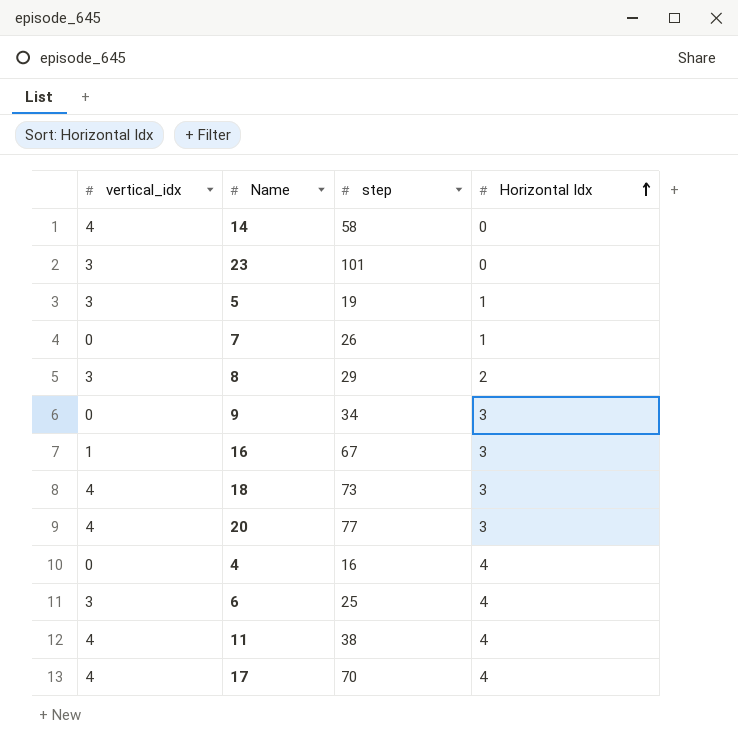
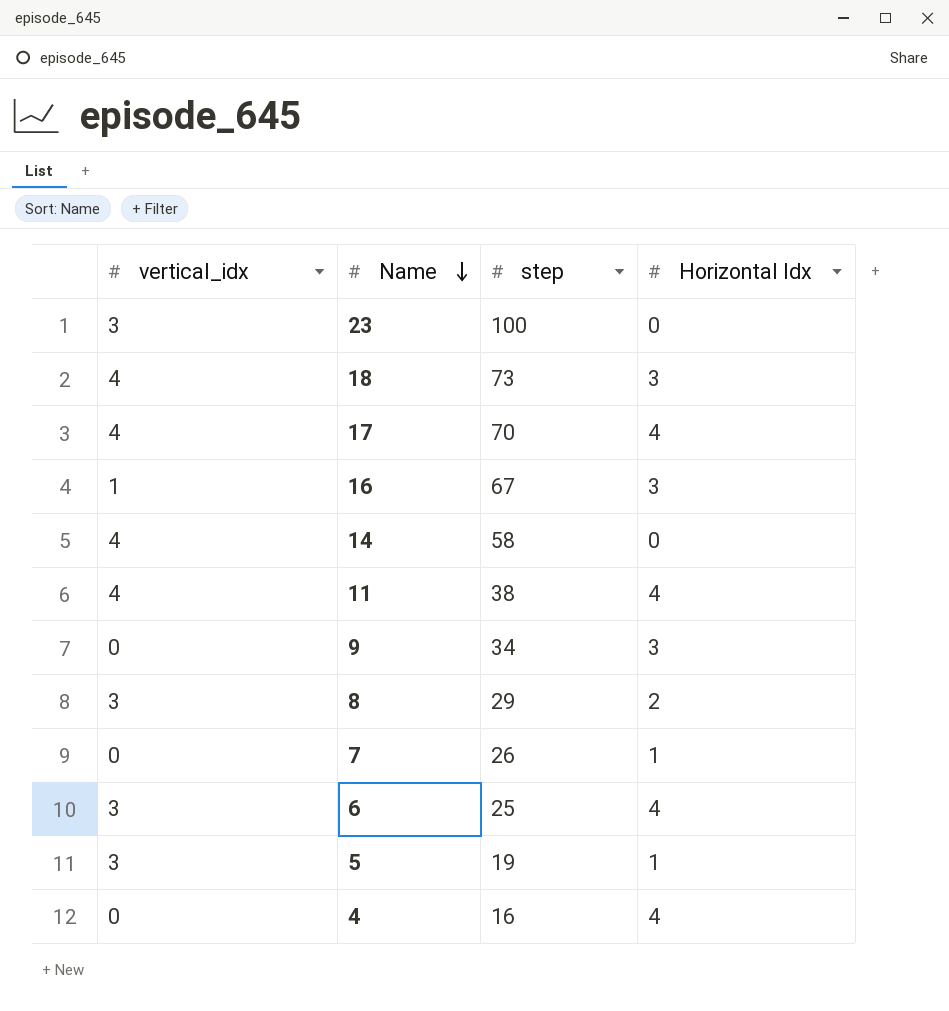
row order: Horizontal Idx ascending -> Name descending
row 20: 4 | 77 | 3 -> none
23 | step: 101 -> 100

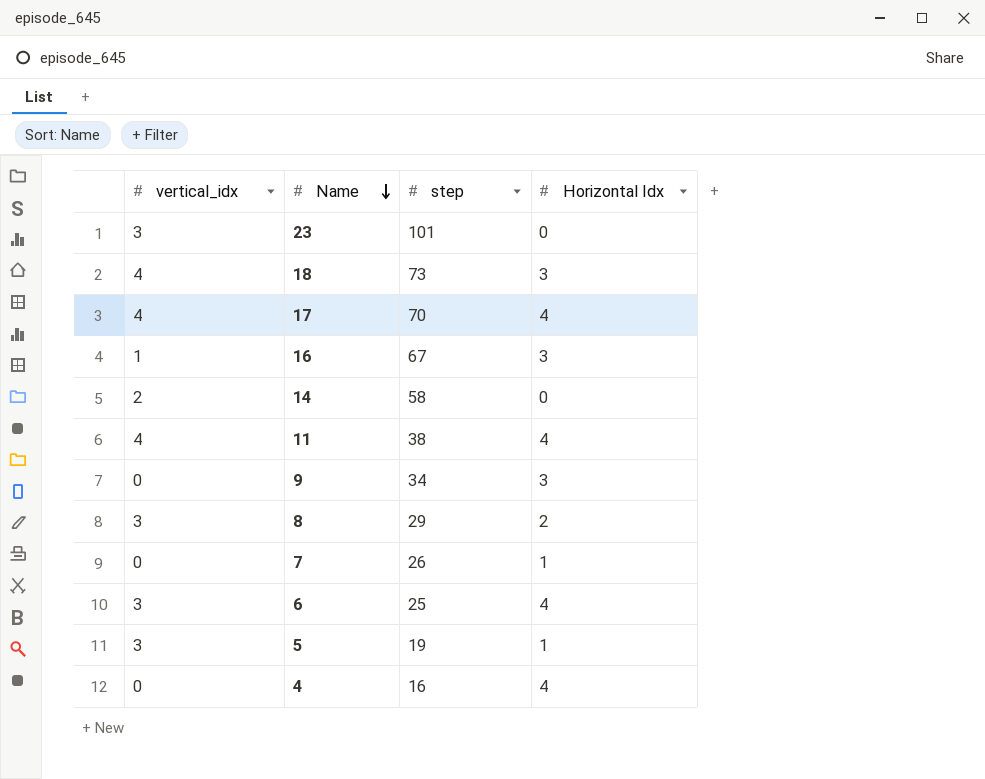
23 | step: 100 -> 101
14 | vertical_idx: 4 -> 2

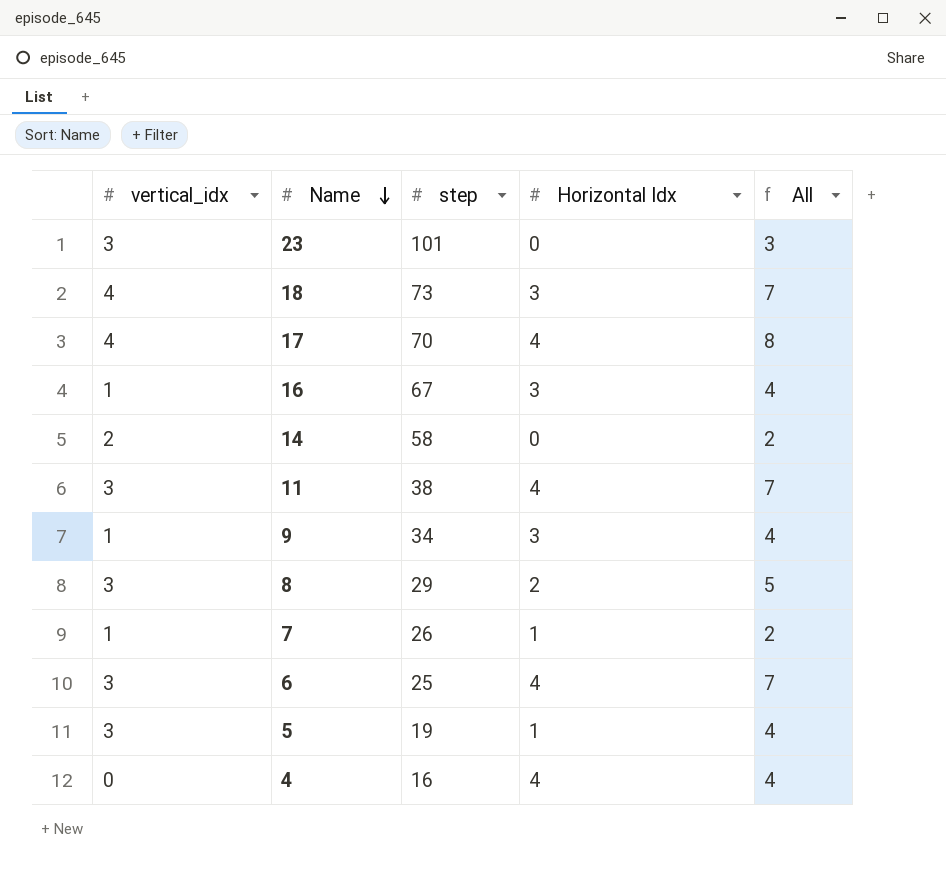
column All | formula: none -> [vertical_idx] + [Horizontal Idx]
11 | vertical_idx: 4 -> 3
9 | vertical_idx: 0 -> 1
7 | vertical_idx: 0 -> 1

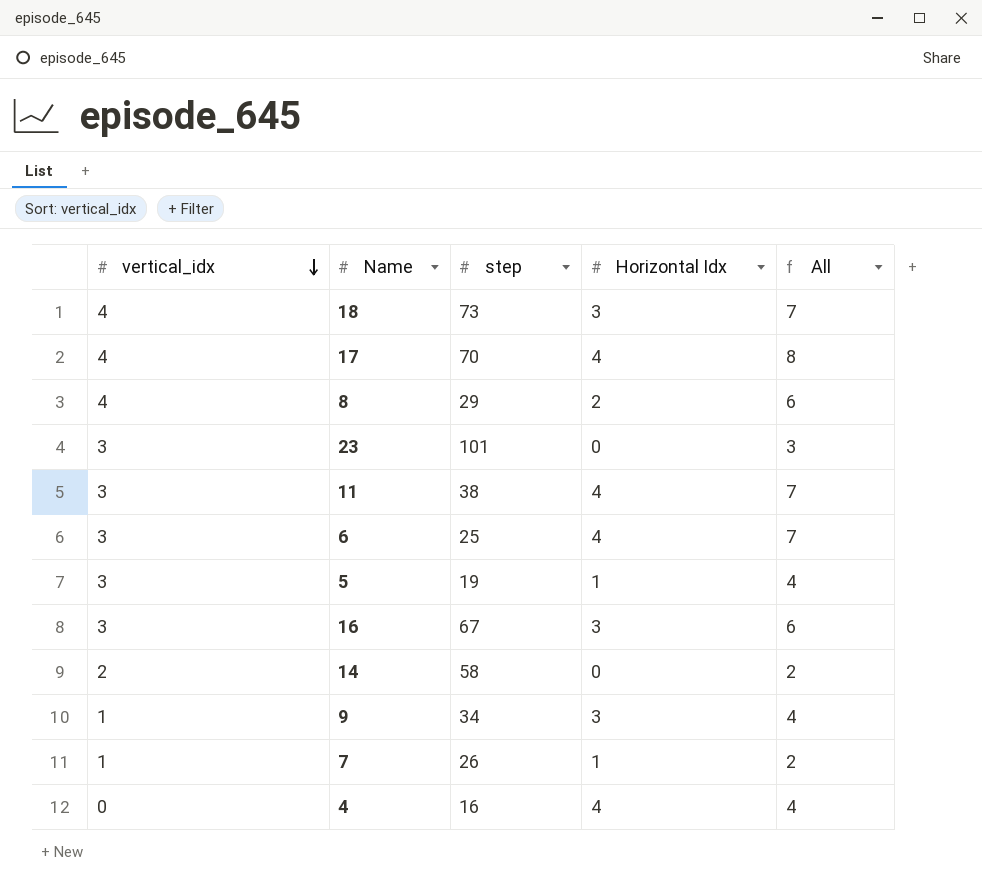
row order: Name descending -> vertical_idx descending
8 | vertical_idx: 3 -> 4
8 | All: 5 -> 6
16 | vertical_idx: 1 -> 3
16 | All: 4 -> 6

